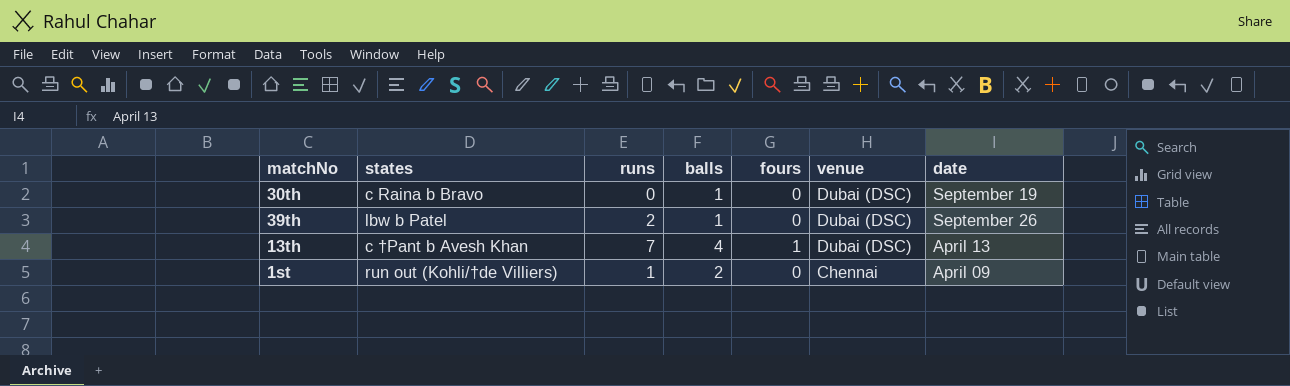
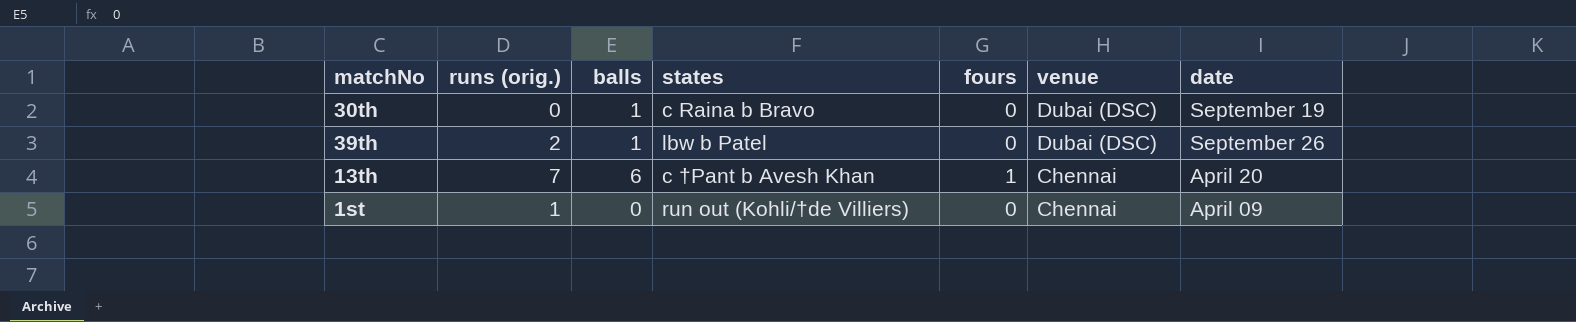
column name: runs -> runs (orig.)
column states | position: 2 -> 4
13th | balls: 4 -> 6
13th | venue: Dubai (DSC) -> Chennai
13th | date: April 13 -> April 20
1st | balls: 2 -> 0

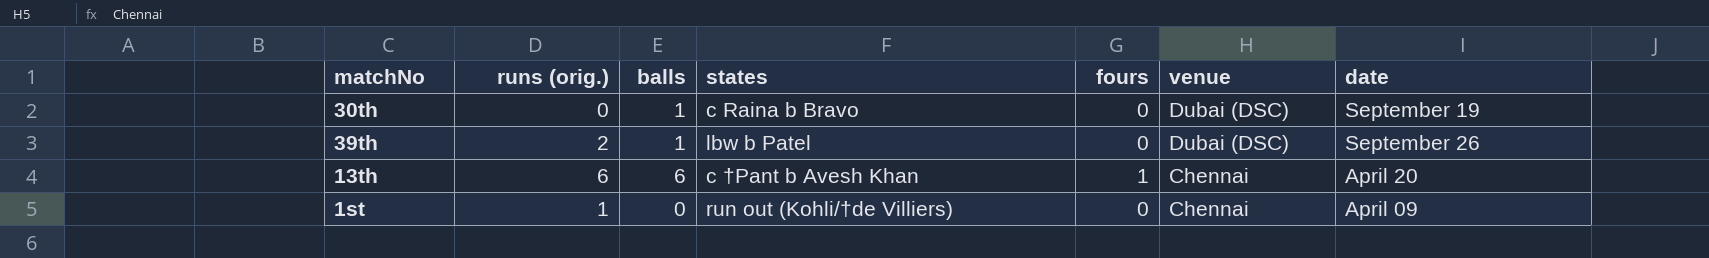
13th | runs (orig.): 7 -> 6

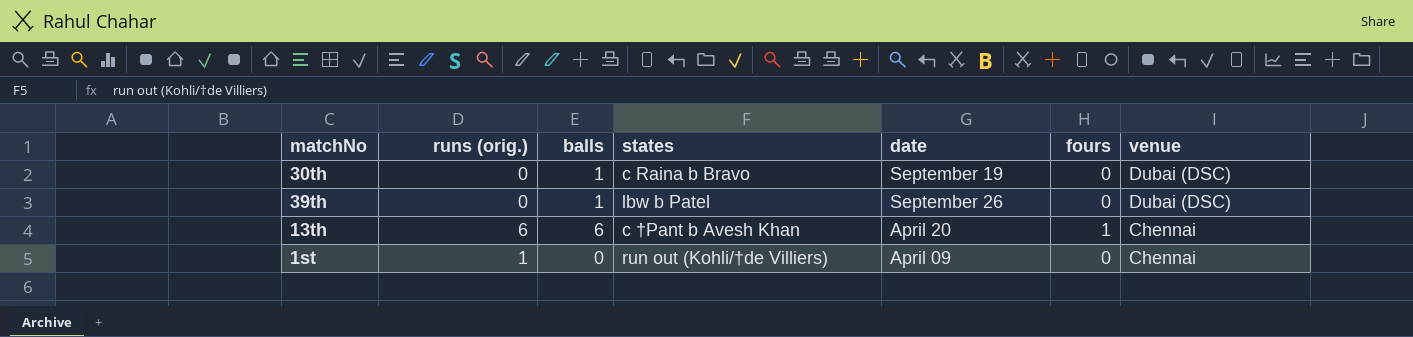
column date | position: 7 -> 5
39th | runs (orig.): 2 -> 0

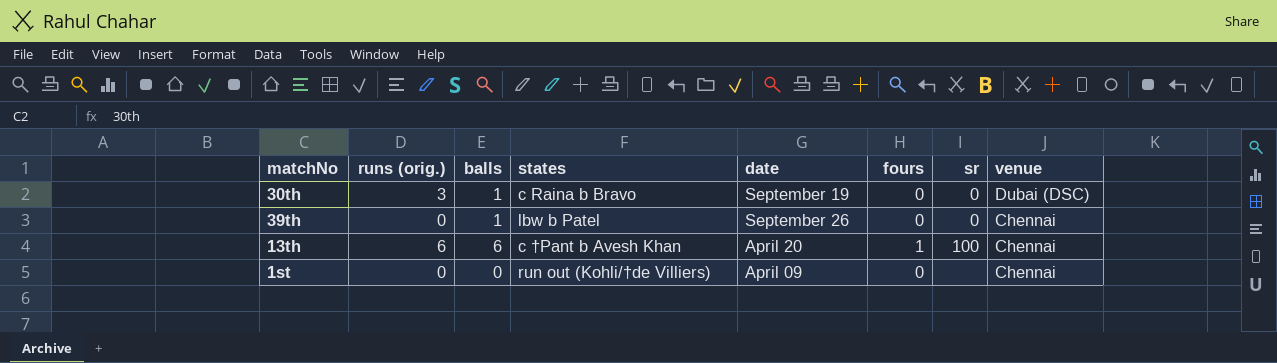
column sr | position: none -> 7
30th | runs (orig.): 0 -> 3
39th | venue: Dubai (DSC) -> Chennai
1st | runs (orig.): 1 -> 0

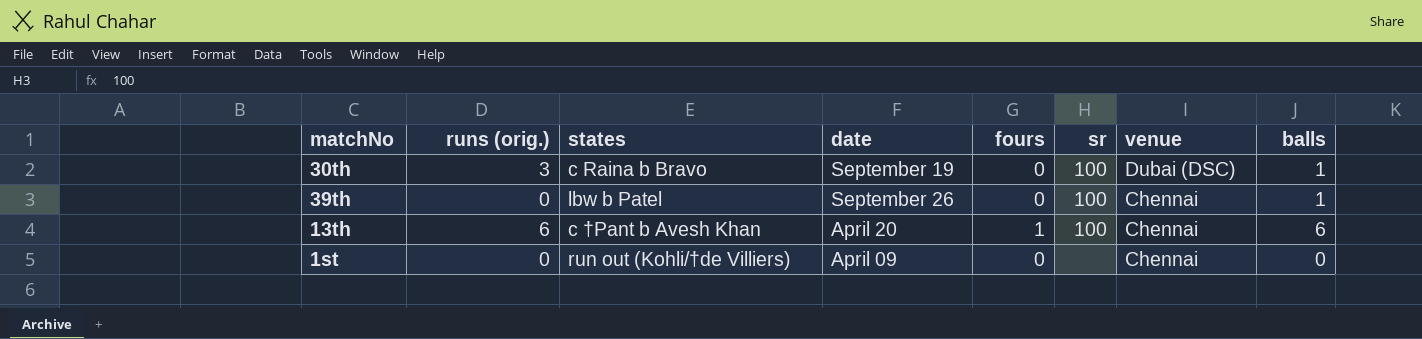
column balls | position: 3 -> 8
30th | sr: 0 -> 100
39th | sr: 0 -> 100

